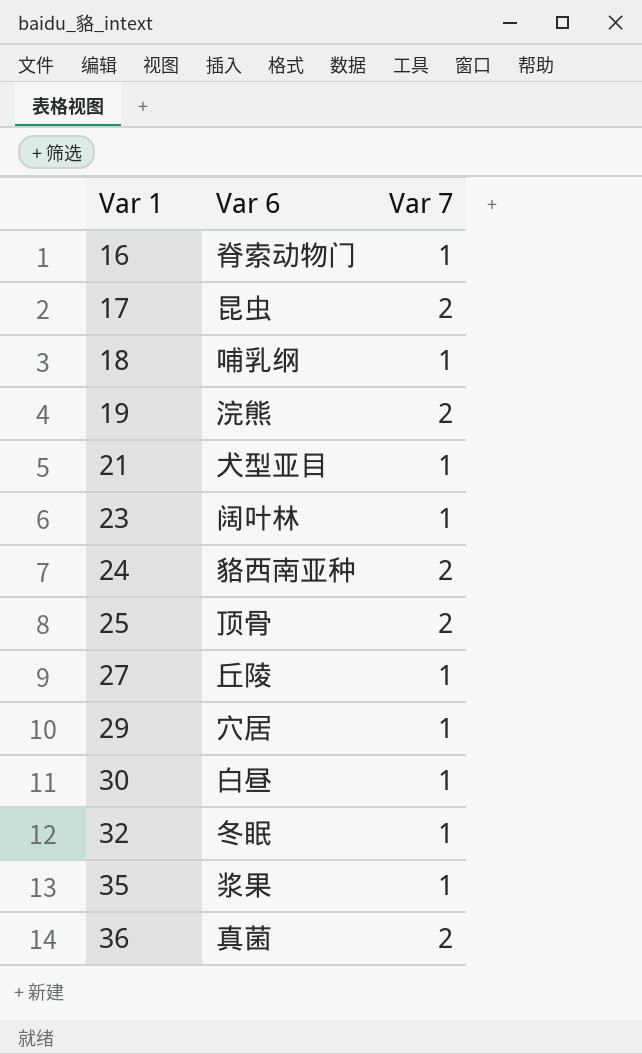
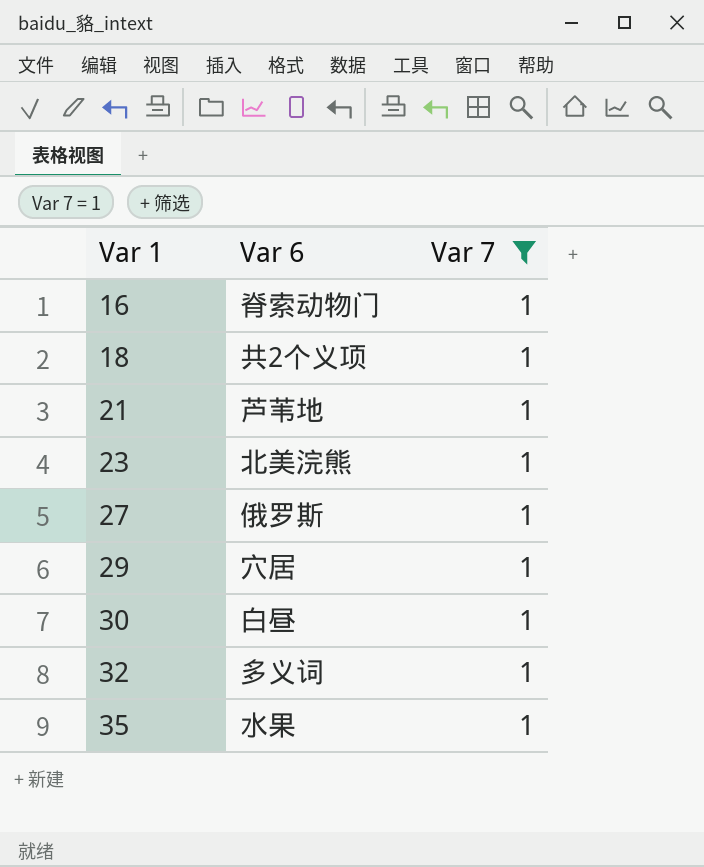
filter: none -> Var 7 = 1
18 | Var 6: 哺乳纲 -> 共2个义项
21 | Var 6: 犬型亚目 -> 芦苇地
23 | Var 6: 阔叶林 -> 北美浣熊
27 | Var 6: 丘陵 -> 俄罗斯
32 | Var 6: 冬眠 -> 多义词
35 | Var 6: 浆果 -> 水果

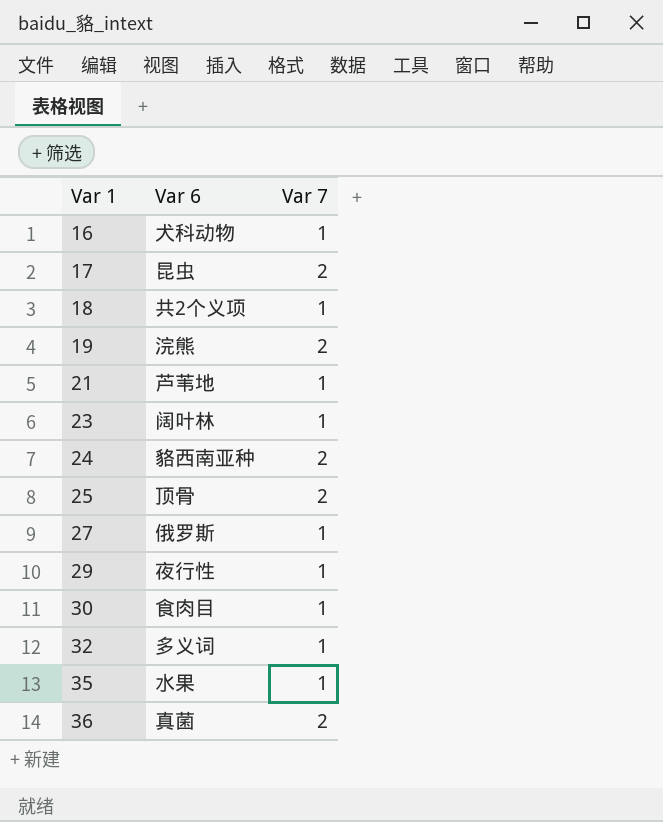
filter: Var 7 = 1 -> none
16 | Var 6: 脊索动物门 -> 犬科动物
23 | Var 6: 北美浣熊 -> 阔叶林
29 | Var 6: 穴居 -> 夜行性
30 | Var 6: 白昼 -> 食肉目

